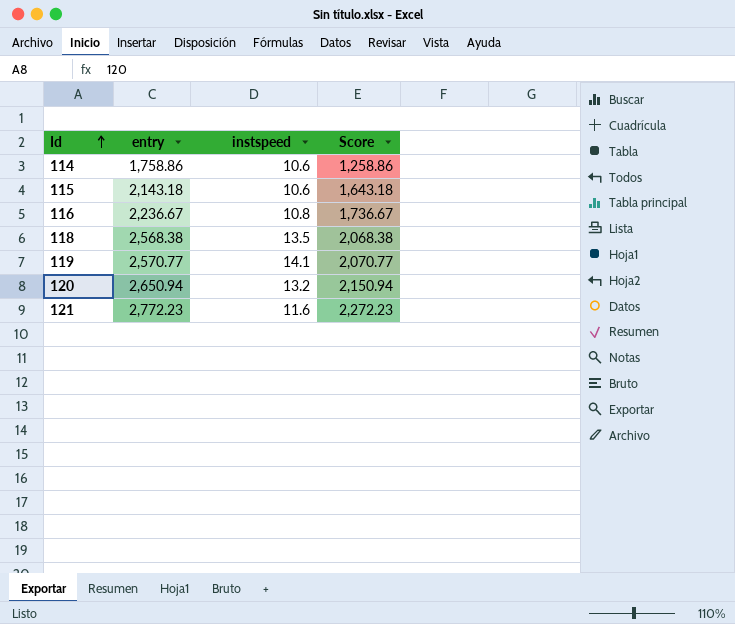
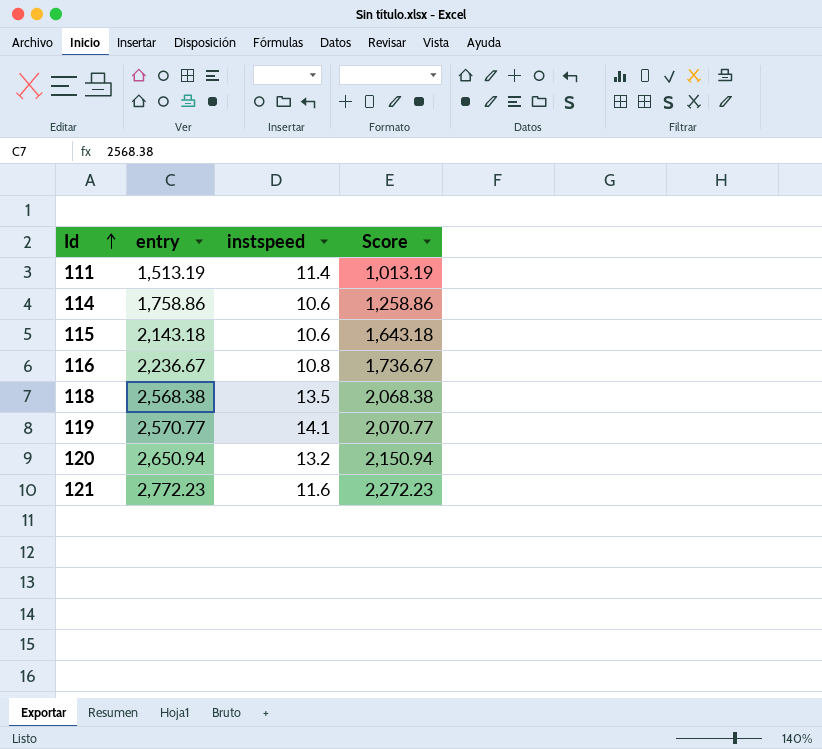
row 111: none -> 1,513.19 | 11.4 | 1,013.19

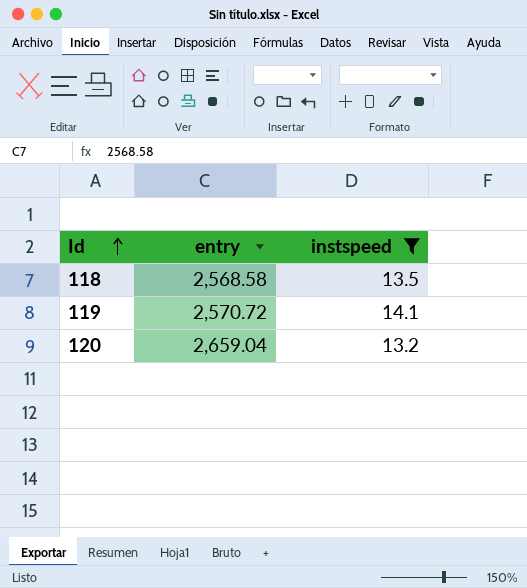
filter: none -> instspeed >= 13.2
column Score | formula: [entry] - 500 -> none
118 | entry: 2,568.38 -> 2,568.58
119 | entry: 2,570.77 -> 2,570.72
120 | entry: 2,650.94 -> 2,659.04

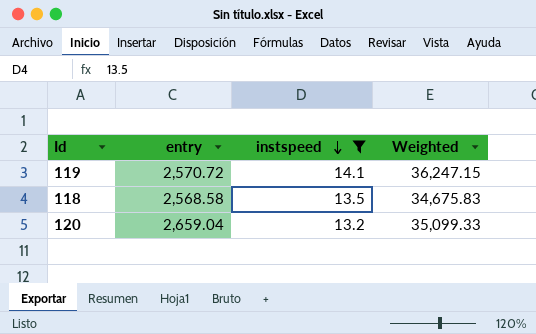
row order: Id ascending -> instspeed descending
column Weighted | formula: none -> [entry] * [instspeed]

